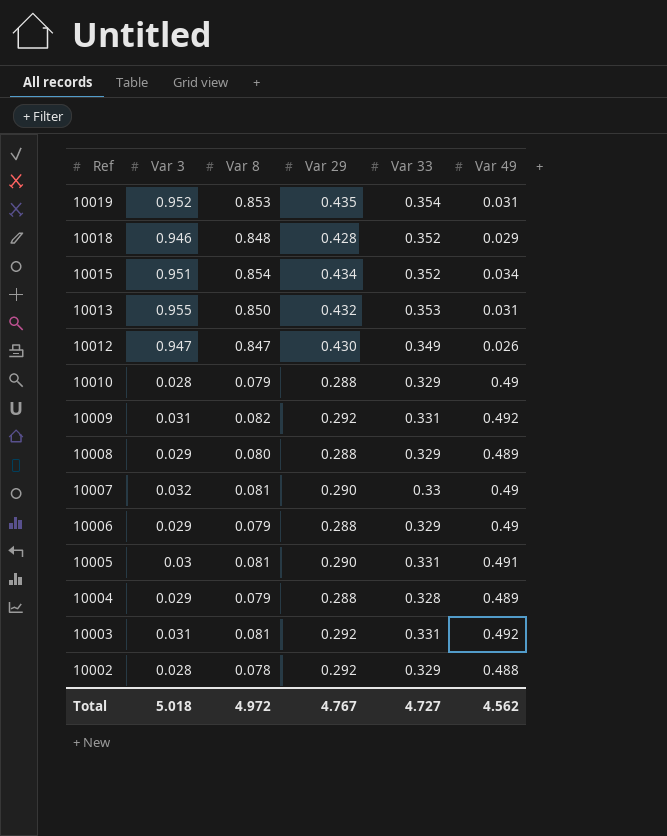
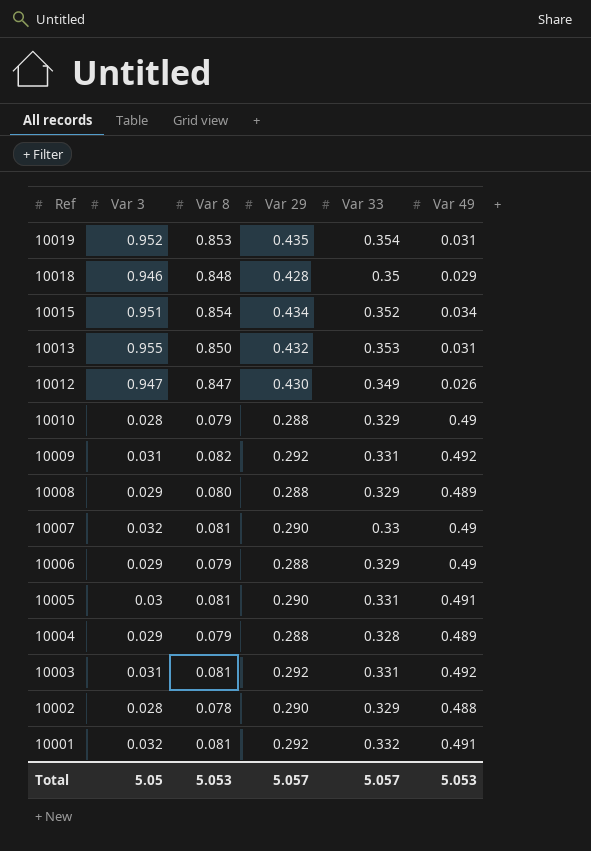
10018 | Var 33: 0.352 -> 0.35
10002 | Var 29: 0.292 -> 0.290
row 10001: none -> 0.032 | 0.081 | 0.292 | 0.332 | 0.491
Total | Var 3: 5.018 -> 5.05
Total | Var 8: 4.972 -> 5.053
Total | Var 29: 4.767 -> 5.057
Total | Var 33: 4.727 -> 5.057
Total | Var 49: 4.562 -> 5.053

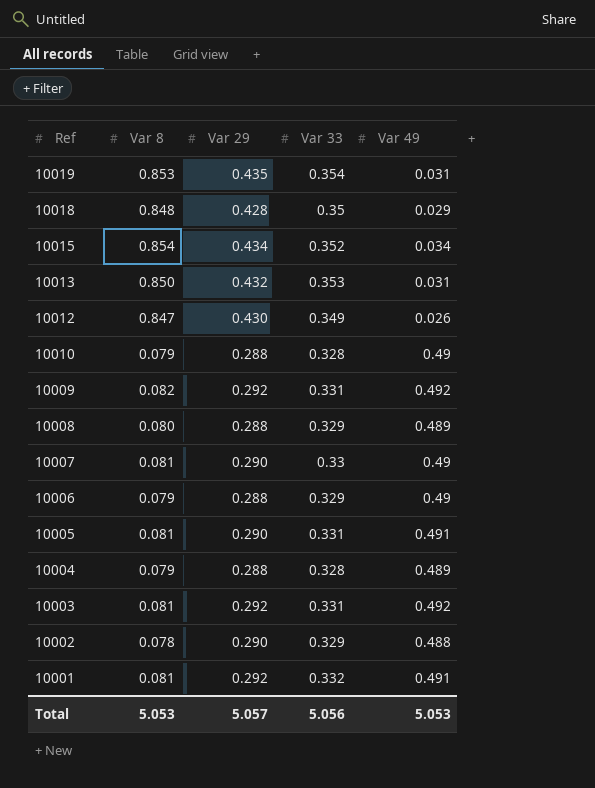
column Var 3 | position: 2 -> none
10010 | Var 33: 0.329 -> 0.328
Total | Var 33: 5.057 -> 5.056

